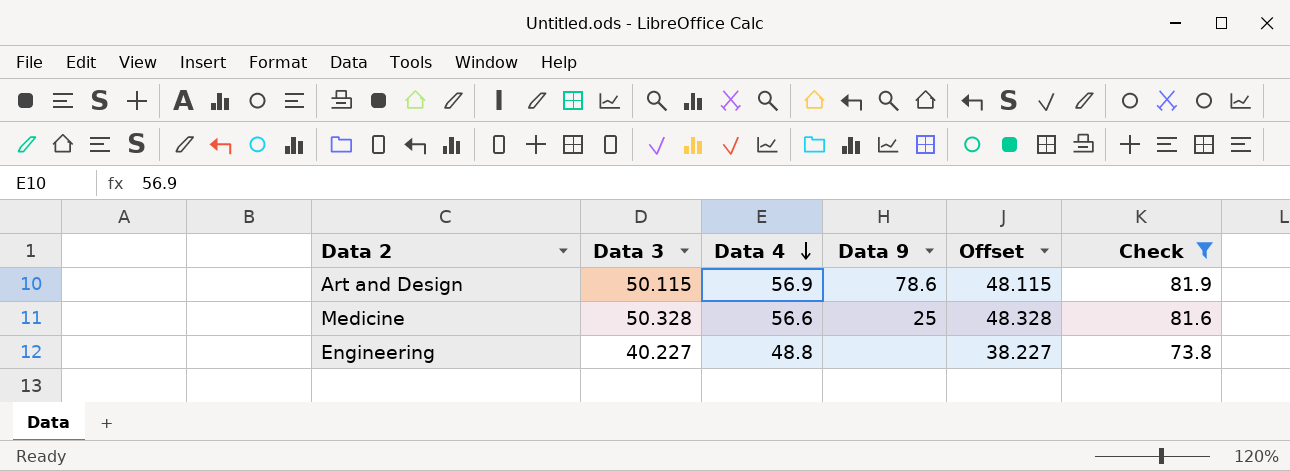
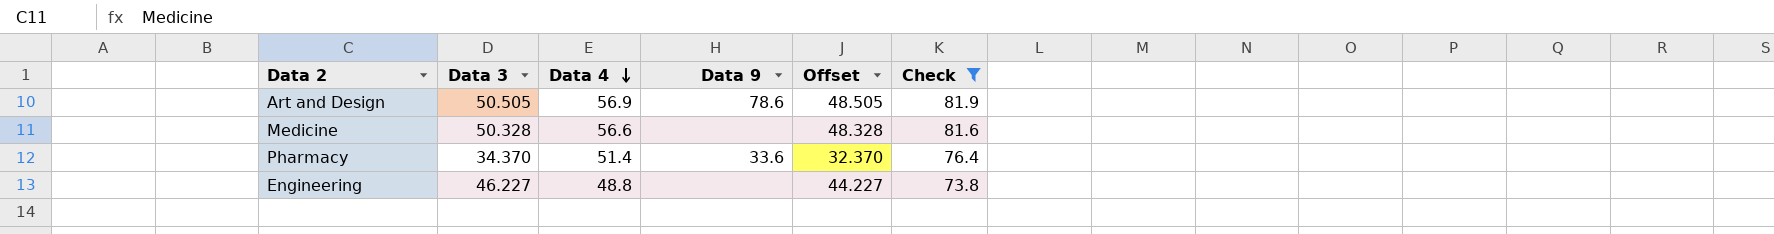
Art and Design | Data 3: 50.115 -> 50.505
Art and Design | Offset: 48.115 -> 48.505
Medicine | Data 9: 25 -> none
row Pharmacy: none -> 34.370 | 51.4 | 33.6 | 32.370 | 76.4
Engineering | Data 3: 40.227 -> 46.227
Engineering | Offset: 38.227 -> 44.227

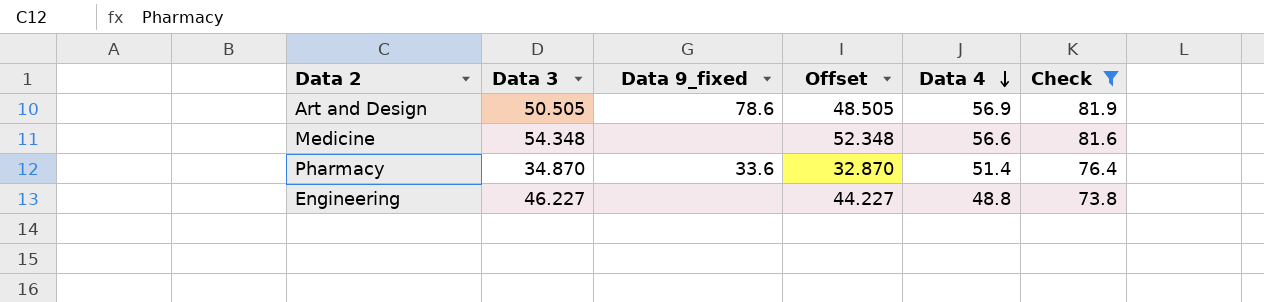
column name: Data 9 -> Data 9_fixed
column Data 4 | position: 3 -> 5
Medicine | Data 3: 50.328 -> 54.348
Medicine | Offset: 48.328 -> 52.348
Pharmacy | Data 3: 34.370 -> 34.870
Pharmacy | Offset: 32.370 -> 32.870

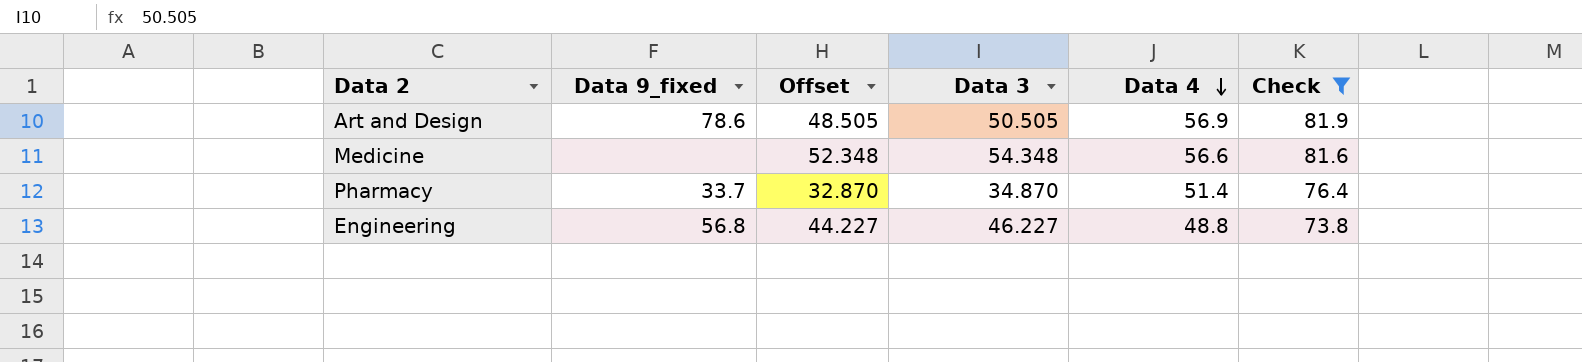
column Data 3 | position: 2 -> 4
Pharmacy | Data 9_fixed: 33.6 -> 33.7
Engineering | Data 9_fixed: none -> 56.8

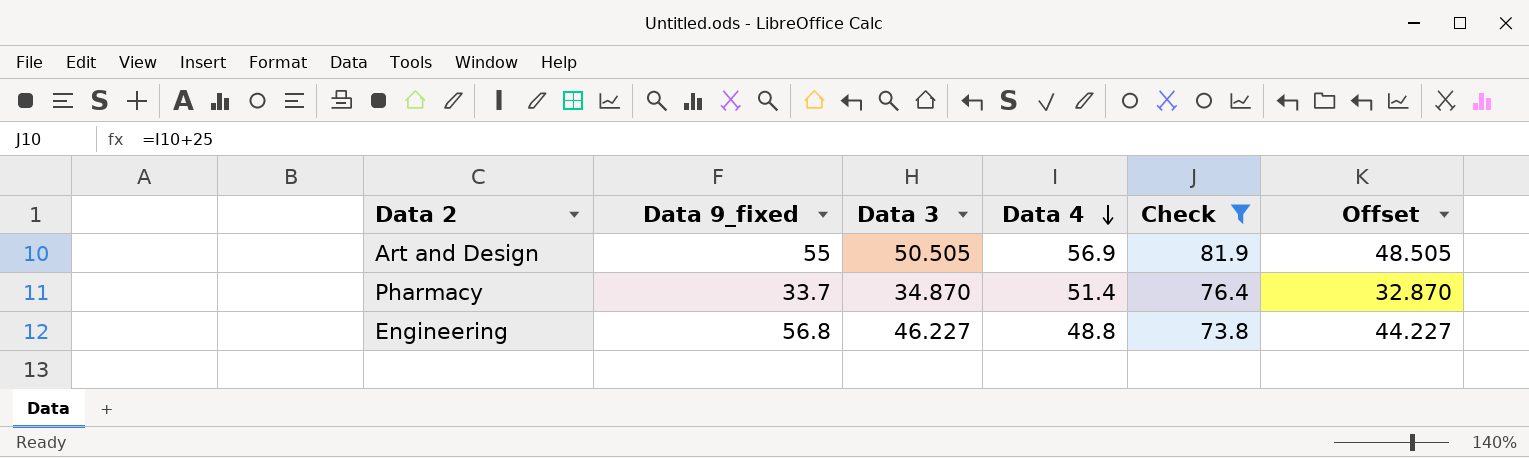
column Offset | position: 3 -> 6
row Medicine: none | 52.348 | 54.348 | 56.6 | 81.6 -> none
Art and Design | Data 9_fixed: 78.6 -> 55

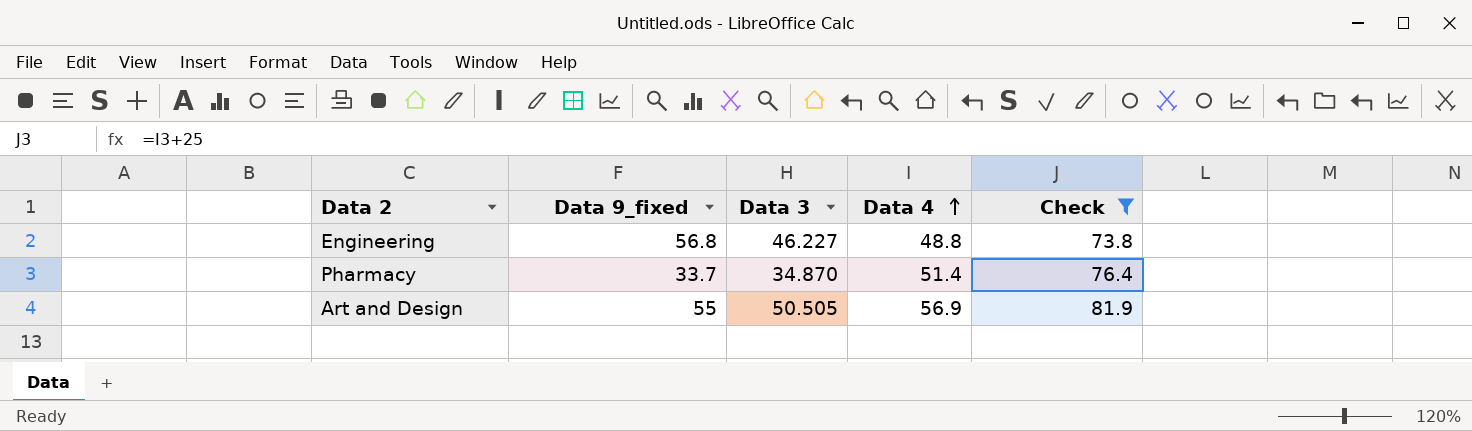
row order: Data 4 descending -> Data 4 ascending
column Offset | formula: [Data 3] - 2 -> none

